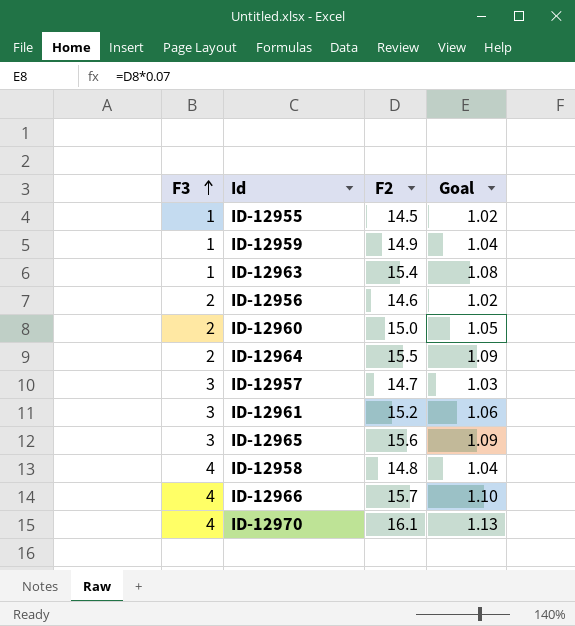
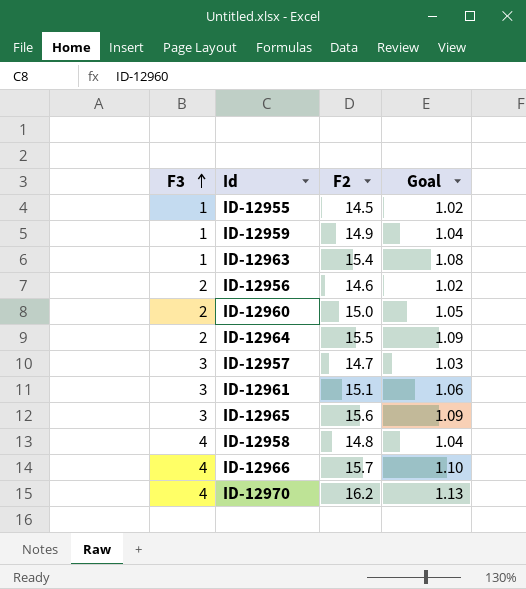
ID-12961 | F2: 15.2 -> 15.1
ID-12970 | F2: 16.1 -> 16.2

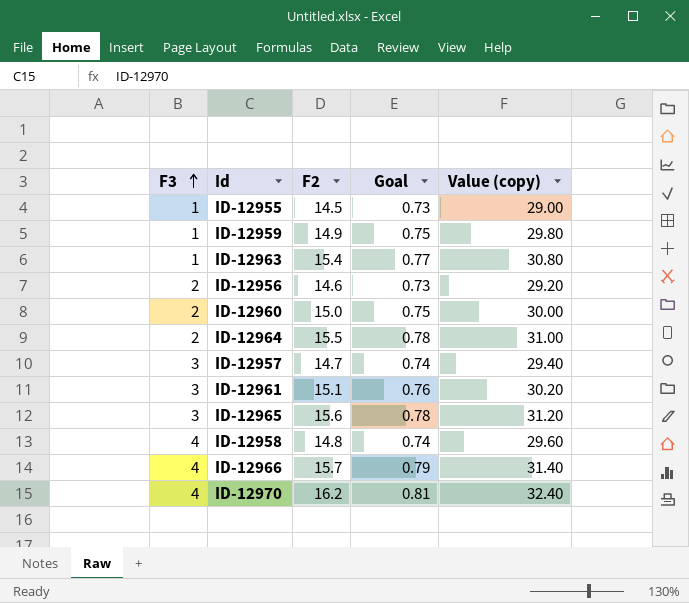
column Goal | formula: [F2] * 0.07 -> [F2] * 0.05
column Value (copy) | formula: none -> [F2] * 2

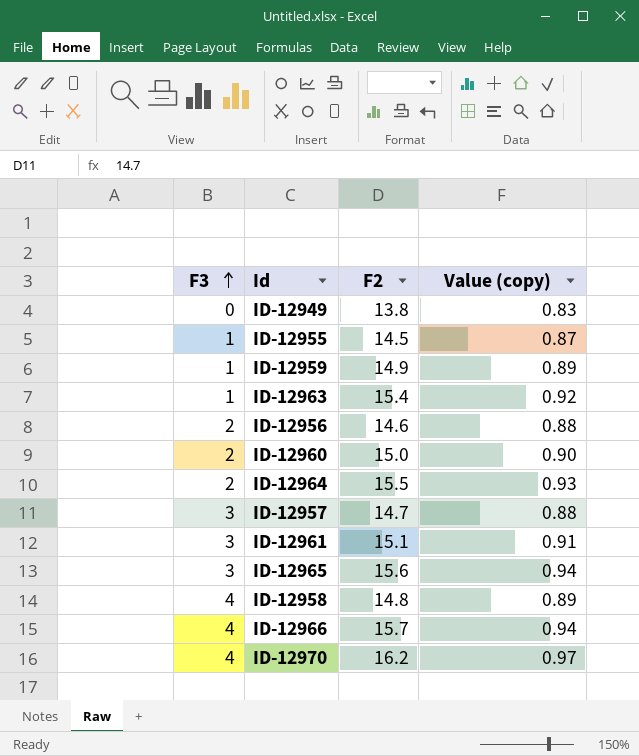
column Goal | formula: [F2] * 0.05 -> none
column Value (copy) | formula: [F2] * 2 -> [F2] * 0.06
row ID-12949: none -> 0 | 13.8 | 0.83

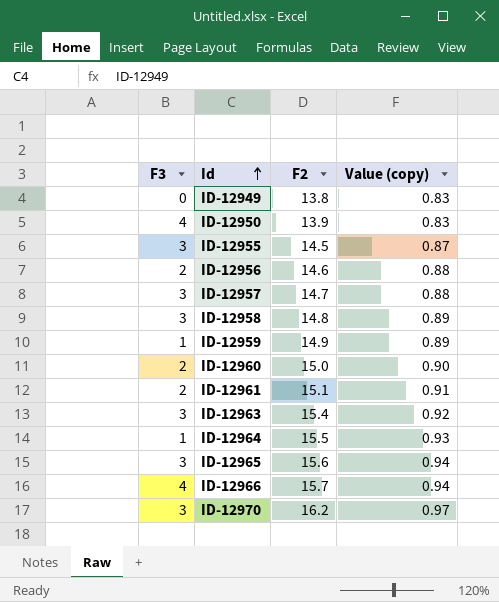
row order: F3 ascending -> Id ascending
row ID-12950: none -> 4 | 13.9 | 0.83
ID-12955 | F3: 1 -> 3
ID-12958 | F3: 4 -> 3
ID-12961 | F3: 3 -> 2
ID-12963 | F3: 1 -> 3
ID-12964 | F3: 2 -> 1
ID-12970 | F3: 4 -> 3

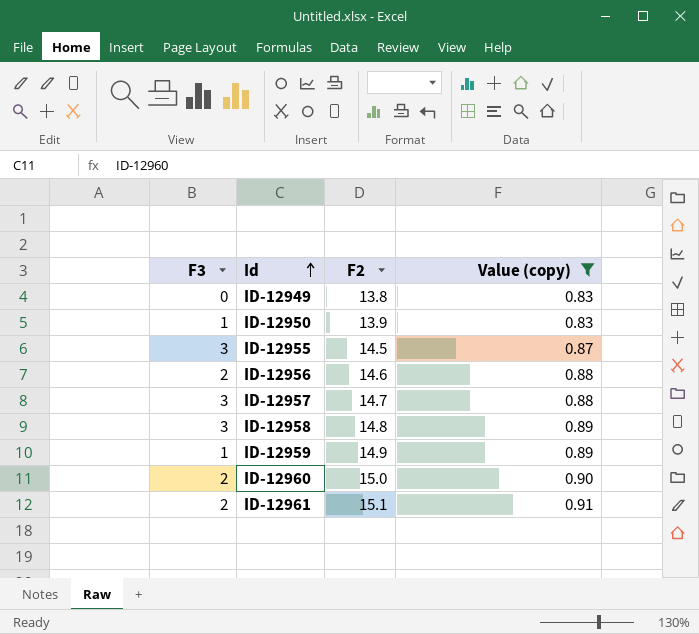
filter: none -> Value (copy) <= 0.91
ID-12950 | F3: 4 -> 1

